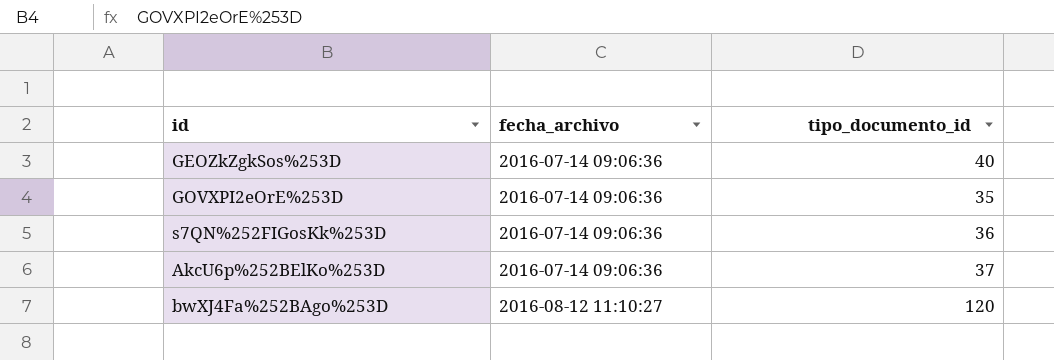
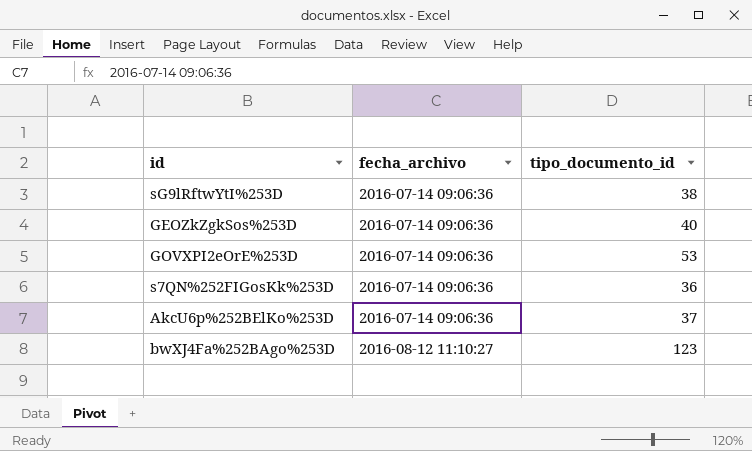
row sG9lRftwYtI%253D: none -> 2016-07-14 09:06:36 | 38
GOVXPI2eOrE%253D | tipo_documento_id: 35 -> 53
bwXJ4Fa%252BAgo%253D | tipo_documento_id: 120 -> 123

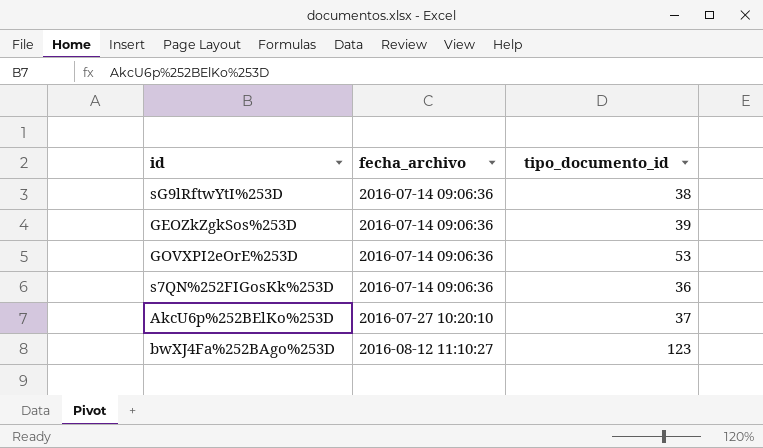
GEOZkZgkSos%253D | tipo_documento_id: 40 -> 39
AkcU6p%252BElKo%253D | fecha_archivo: 2016-07-14 09:06:36 -> 2016-07-27 10:20:10

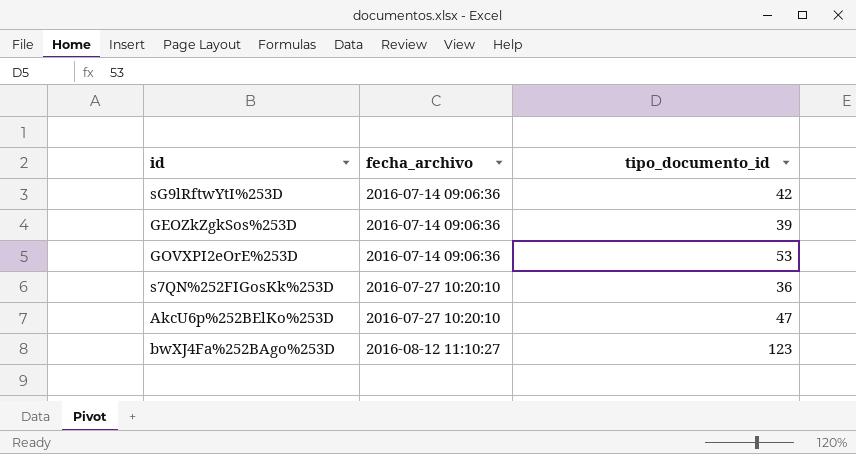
sG9lRftwYtI%253D | tipo_documento_id: 38 -> 42
s7QN%252FIGosKk%253D | fecha_archivo: 2016-07-14 09:06:36 -> 2016-07-27 10:20:10
AkcU6p%252BElKo%253D | tipo_documento_id: 37 -> 47

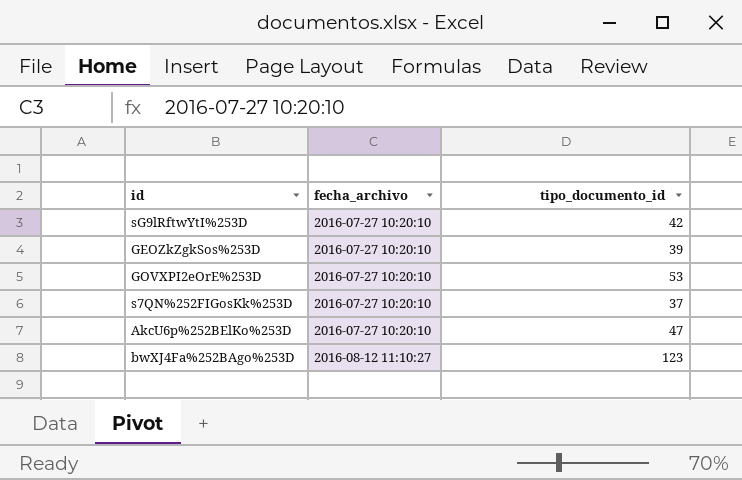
sG9lRftwYtI%253D | fecha_archivo: 2016-07-14 09:06:36 -> 2016-07-27 10:20:10
GEOZkZgkSos%253D | fecha_archivo: 2016-07-14 09:06:36 -> 2016-07-27 10:20:10
GOVXPI2eOrE%253D | fecha_archivo: 2016-07-14 09:06:36 -> 2016-07-27 10:20:10
s7QN%252FIGosKk%253D | tipo_documento_id: 36 -> 37

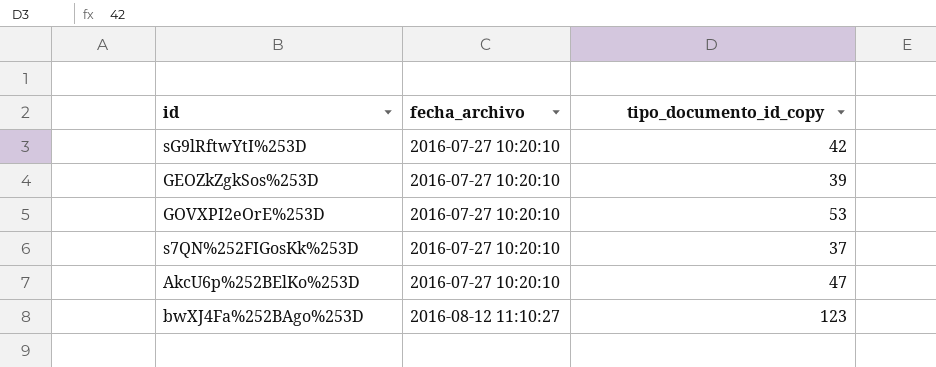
column name: tipo_documento_id -> tipo_documento_id_copy

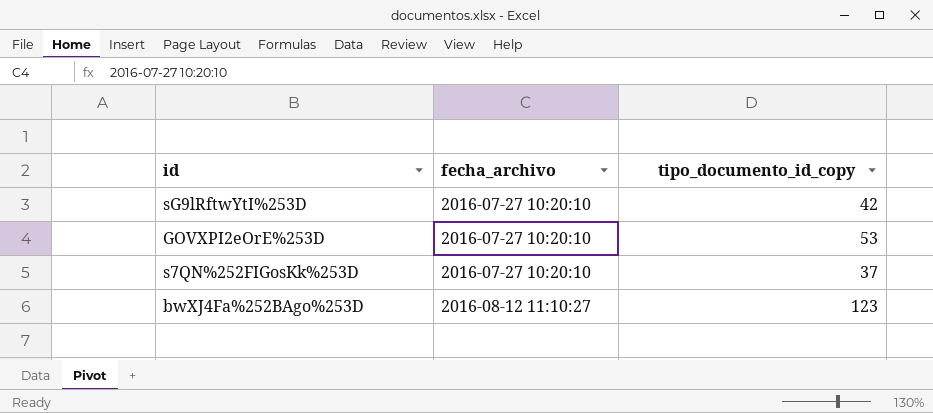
row GEOZkZgkSos%253D: 2016-07-27 10:20:10 | 39 -> none
row AkcU6p%252BElKo%253D: 2016-07-27 10:20:10 | 47 -> none

